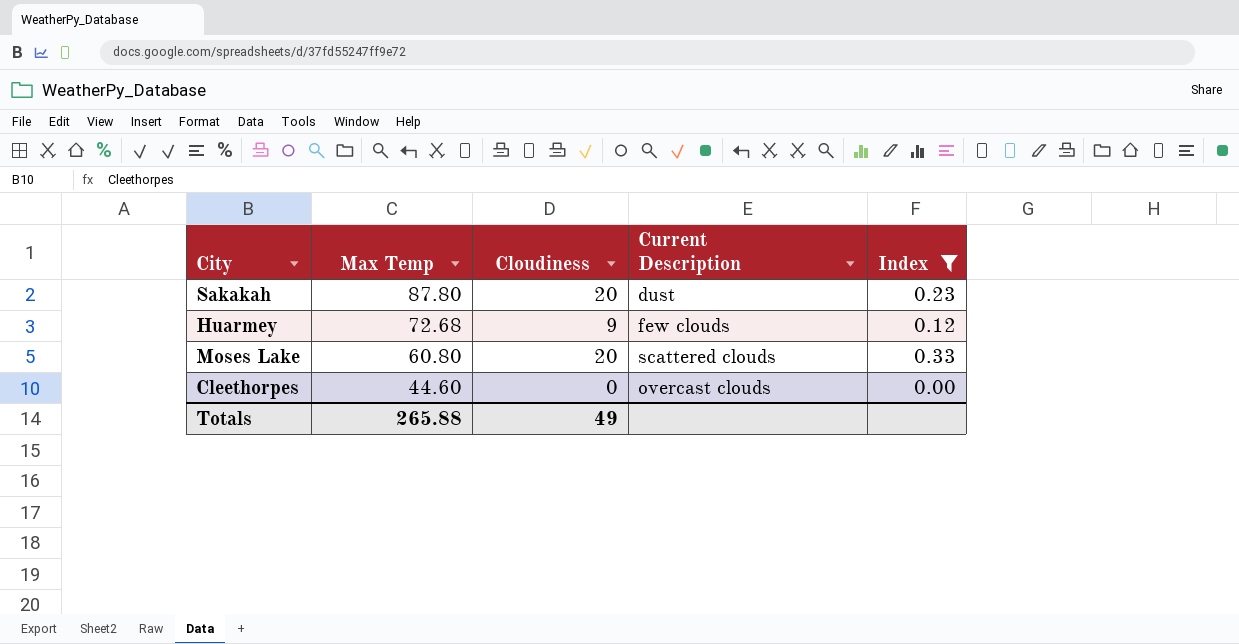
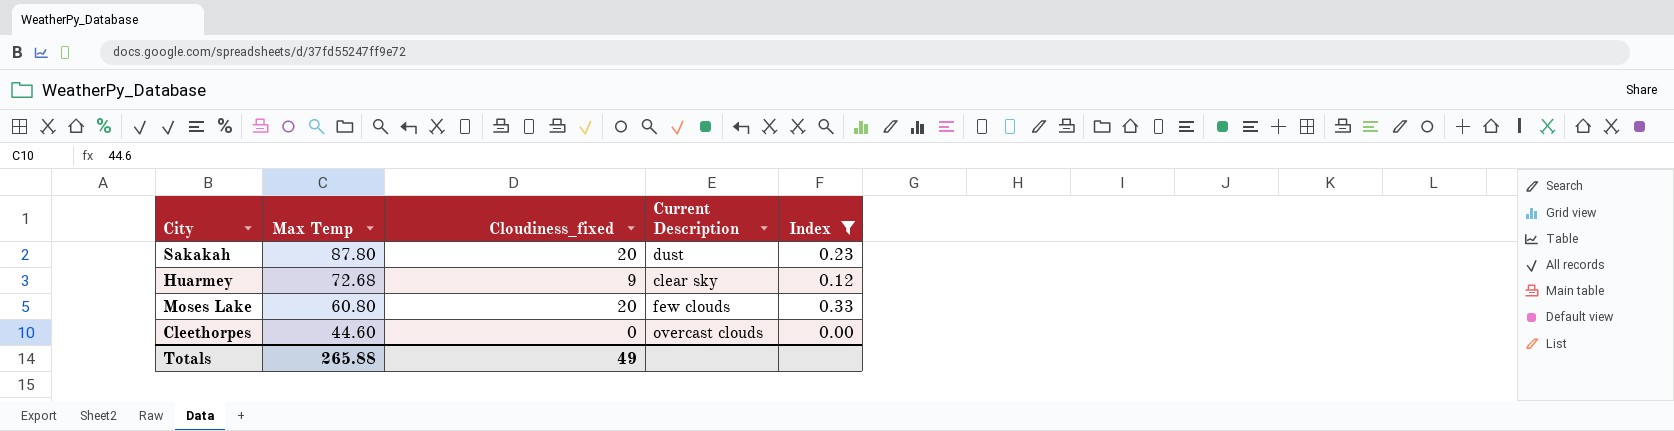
column name: Cloudiness -> Cloudiness_fixed
Huarmey | Current Description: few clouds -> clear sky
Moses Lake | Current Description: scattered clouds -> few clouds

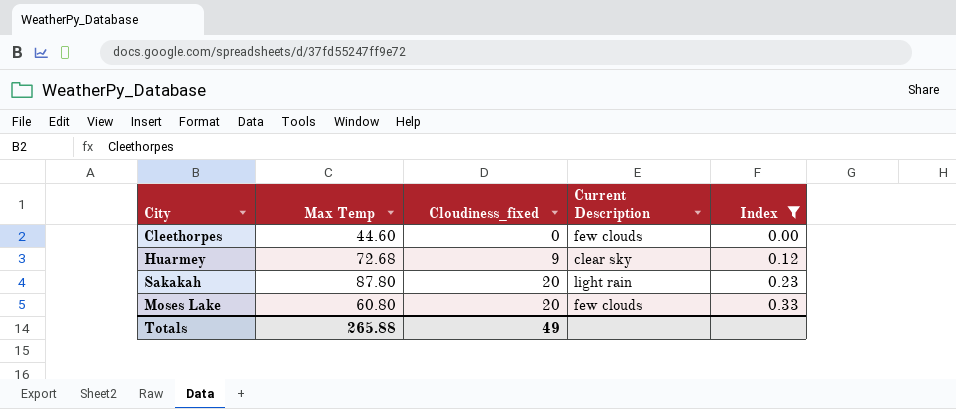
row order: Max Temp descending -> Cloudiness_fixed ascending
Cleethorpes | Current Description: overcast clouds -> few clouds
Sakakah | Current Description: dust -> light rain

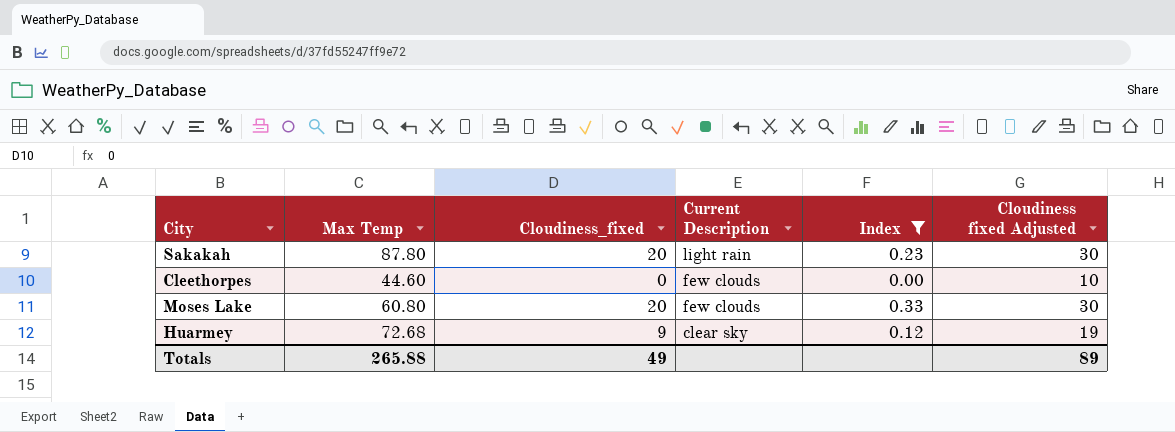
row order: Cloudiness_fixed ascending -> Current Description descending
column Cloudiness fixed Adjusted | formula: none -> [Cloudiness_fixed] + 10

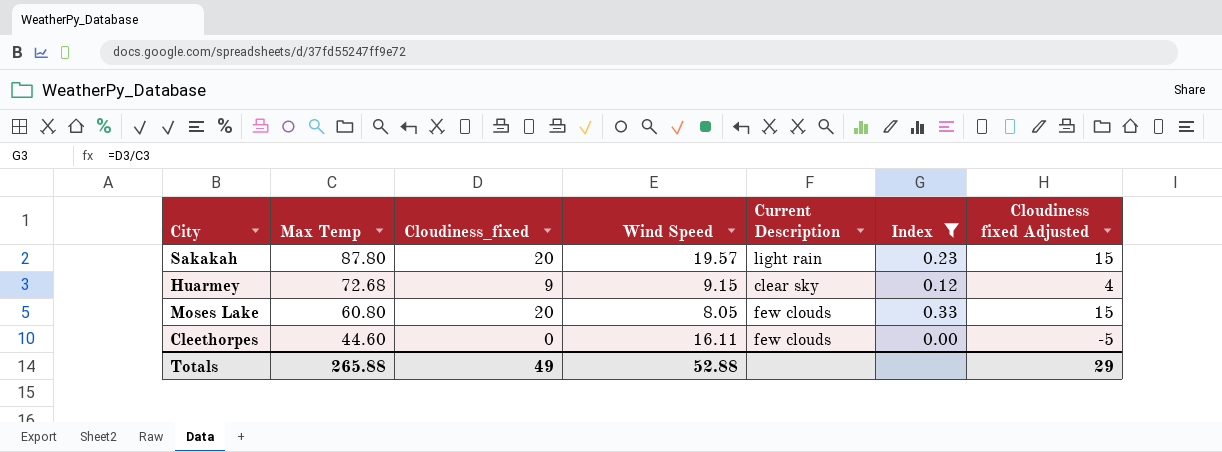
row order: Current Description descending -> Max Temp descending
column Wind Speed | position: none -> 4
column Cloudiness fixed Adjusted | formula: [Cloudiness_fixed] + 10 -> [Cloudiness_fixed] - 5
Totals | Cloudiness fixed Adjusted: 89 -> 29

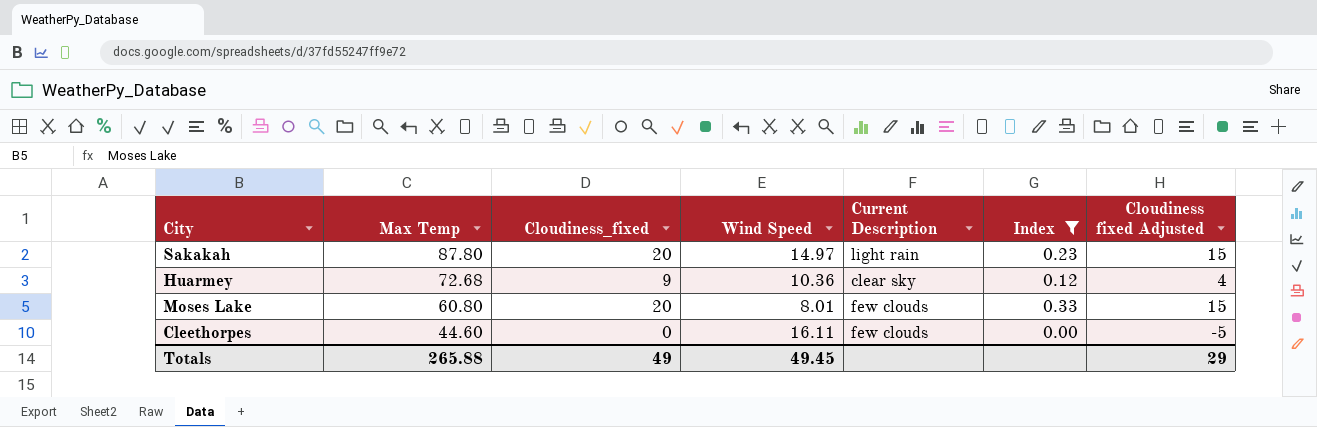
Sakakah | Wind Speed: 19.57 -> 14.97
Huarmey | Wind Speed: 9.15 -> 10.36
Moses Lake | Wind Speed: 8.05 -> 8.01
Totals | Wind Speed: 52.88 -> 49.45

